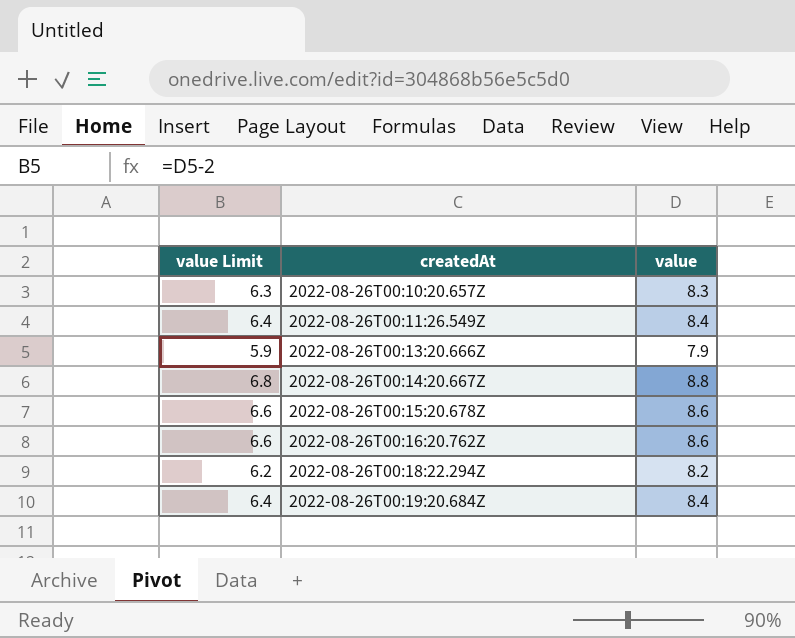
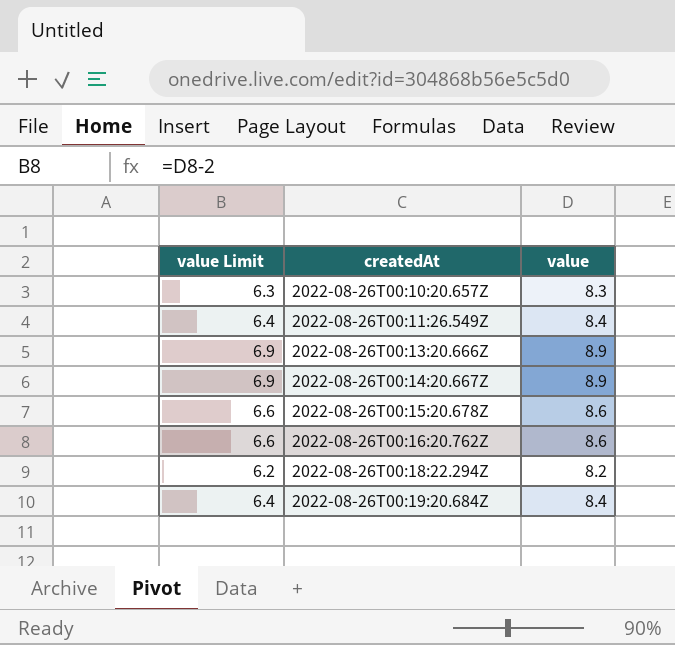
2022-08-26T00:13:20.666Z | value Limit: 5.9 -> 6.9
2022-08-26T00:13:20.666Z | value: 7.9 -> 8.9
2022-08-26T00:14:20.667Z | value Limit: 6.8 -> 6.9
2022-08-26T00:14:20.667Z | value: 8.8 -> 8.9

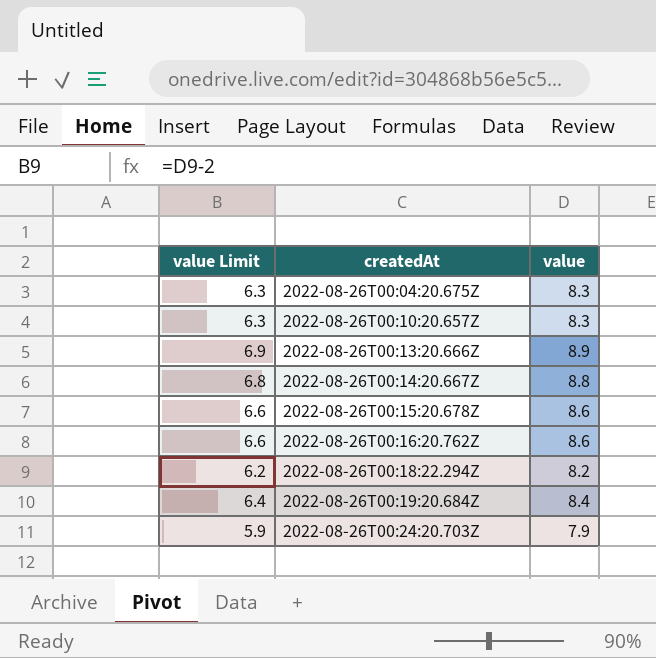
row 2022-08-26T00:11:26.549Z: 6.4 | 8.4 -> none
row 2022-08-26T00:04:20.675Z: none -> 6.3 | 8.3
2022-08-26T00:14:20.667Z | value Limit: 6.9 -> 6.8
2022-08-26T00:14:20.667Z | value: 8.9 -> 8.8
row 2022-08-26T00:24:20.703Z: none -> 5.9 | 7.9

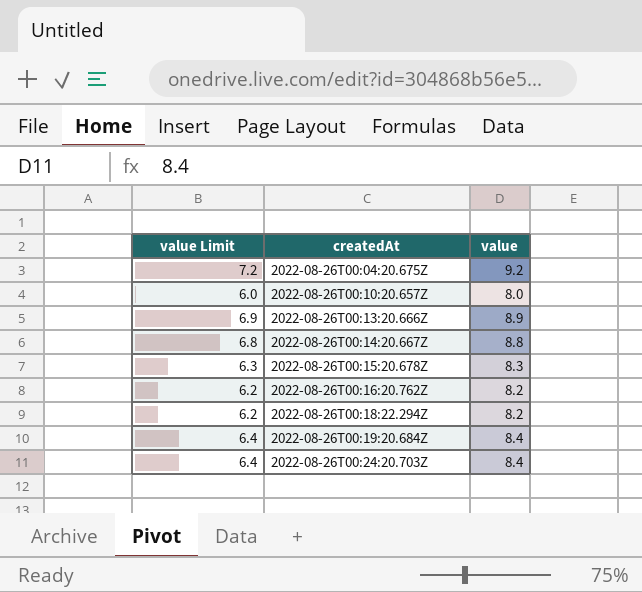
2022-08-26T00:04:20.675Z | value Limit: 6.3 -> 7.2
2022-08-26T00:04:20.675Z | value: 8.3 -> 9.2
2022-08-26T00:10:20.657Z | value Limit: 6.3 -> 6.0
2022-08-26T00:10:20.657Z | value: 8.3 -> 8.0
2022-08-26T00:15:20.678Z | value Limit: 6.6 -> 6.3
2022-08-26T00:15:20.678Z | value: 8.6 -> 8.3
2022-08-26T00:16:20.762Z | value Limit: 6.6 -> 6.2
2022-08-26T00:16:20.762Z | value: 8.6 -> 8.2
2022-08-26T00:24:20.703Z | value Limit: 5.9 -> 6.4
2022-08-26T00:24:20.703Z | value: 7.9 -> 8.4

